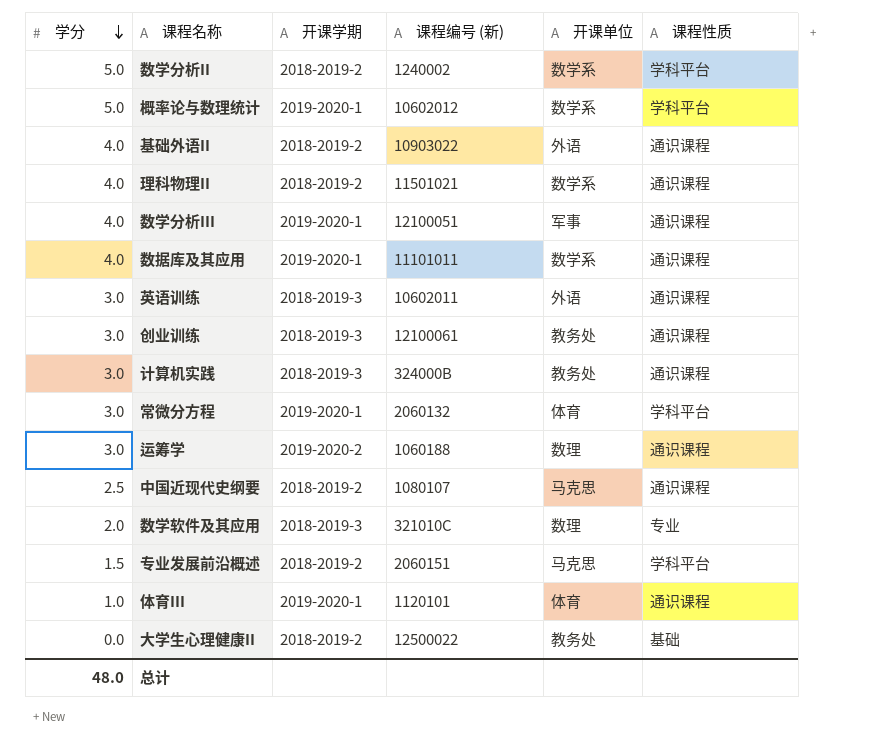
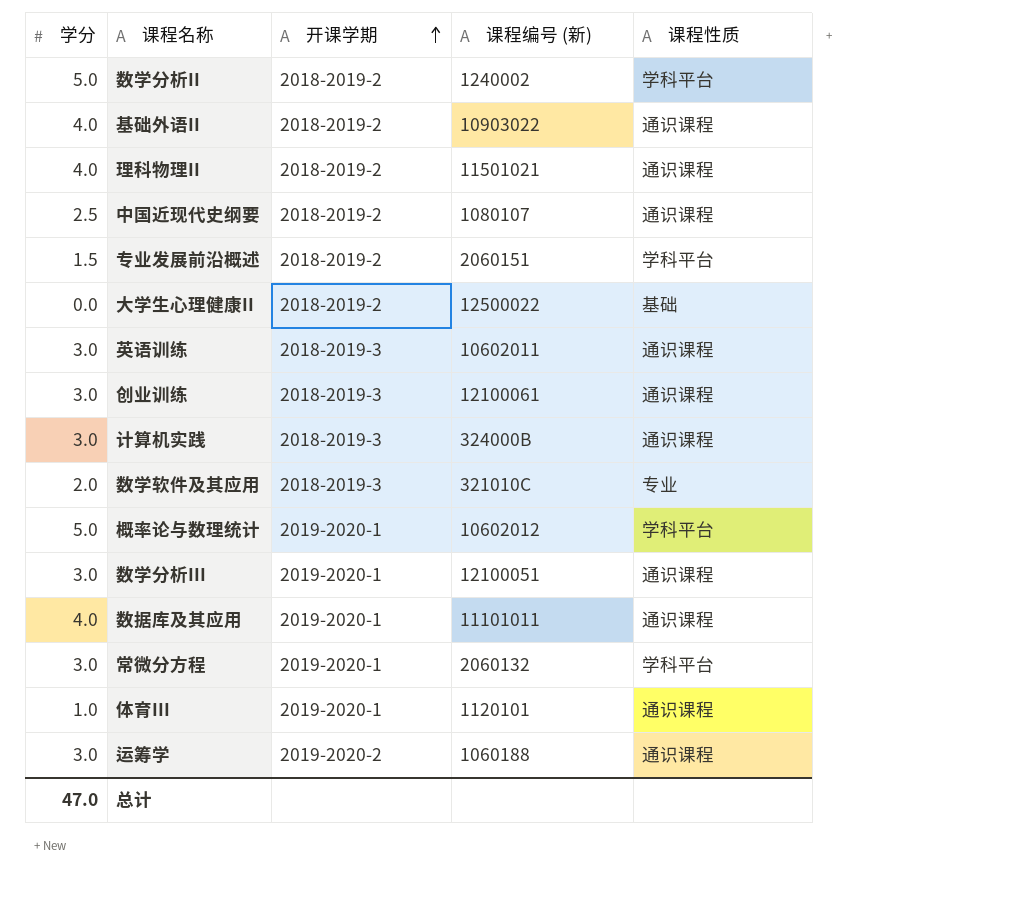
row order: 学分 descending -> 开课学期 ascending
column 开课单位 | position: 5 -> none
数学分析III | 学分: 4.0 -> 3.0
总计 | 学分: 48.0 -> 47.0

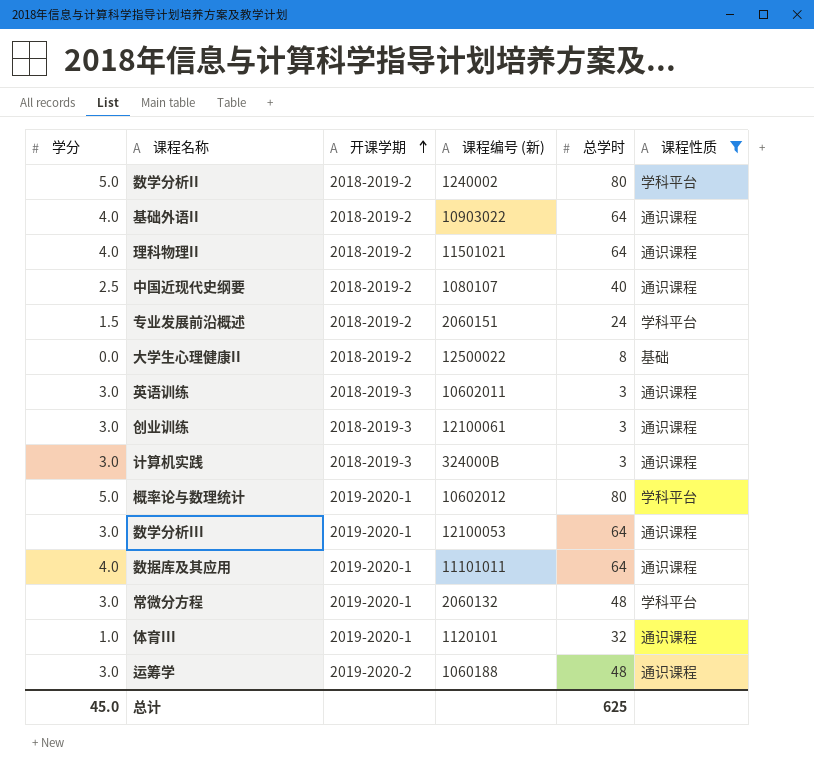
filter: none -> 课程性质 != 专业
column 总学时 | position: none -> 5
数学分析III | 课程编号 (新): 12100051 -> 12100053
总计 | 学分: 47.0 -> 45.0

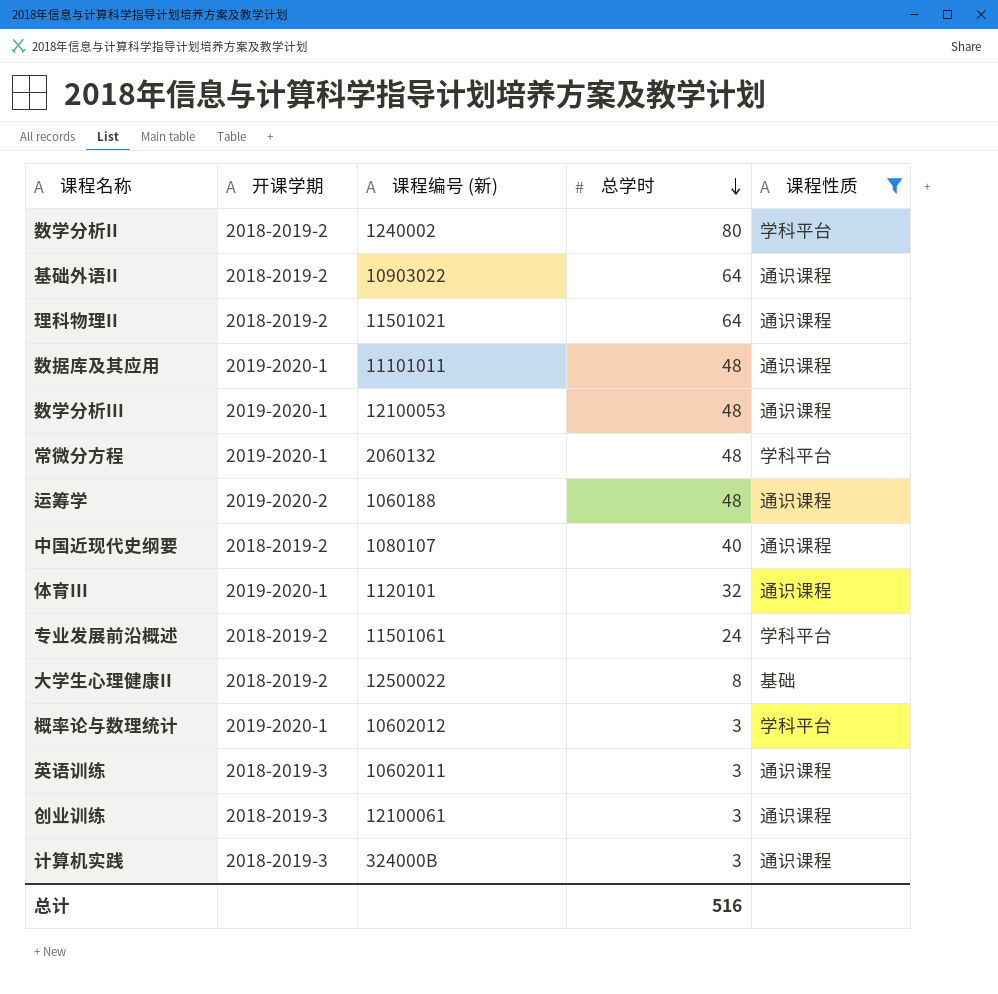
row order: 开课学期 ascending -> 总学时 descending
column 学分 | position: 1 -> none
数据库及其应用 | 总学时: 64 -> 48
数学分析III | 总学时: 64 -> 48
专业发展前沿概述 | 课程编号 (新): 2060151 -> 11501061
概率论与数理统计 | 总学时: 80 -> 3
总计 | 总学时: 625 -> 516

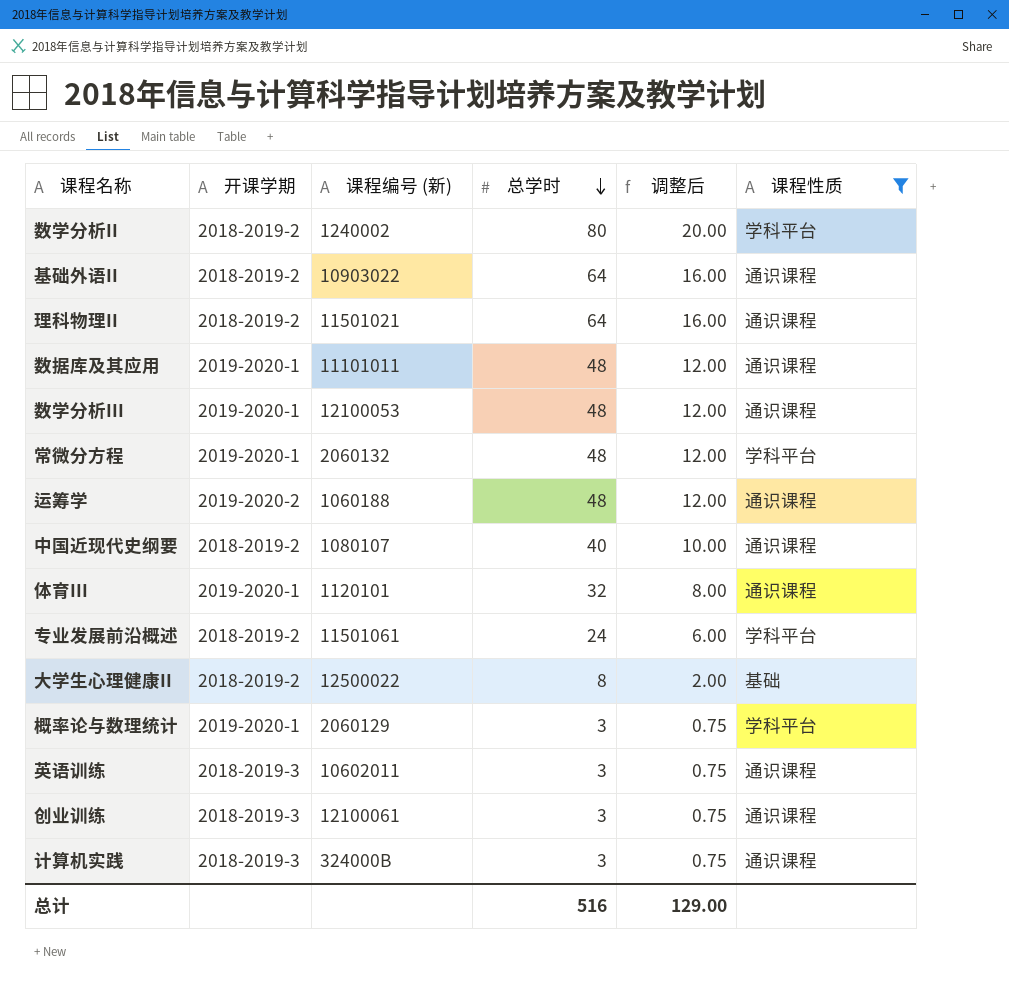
column 调整后 | formula: none -> [总学时] * 0.25
概率论与数理统计 | 课程编号 (新): 10602012 -> 2060129

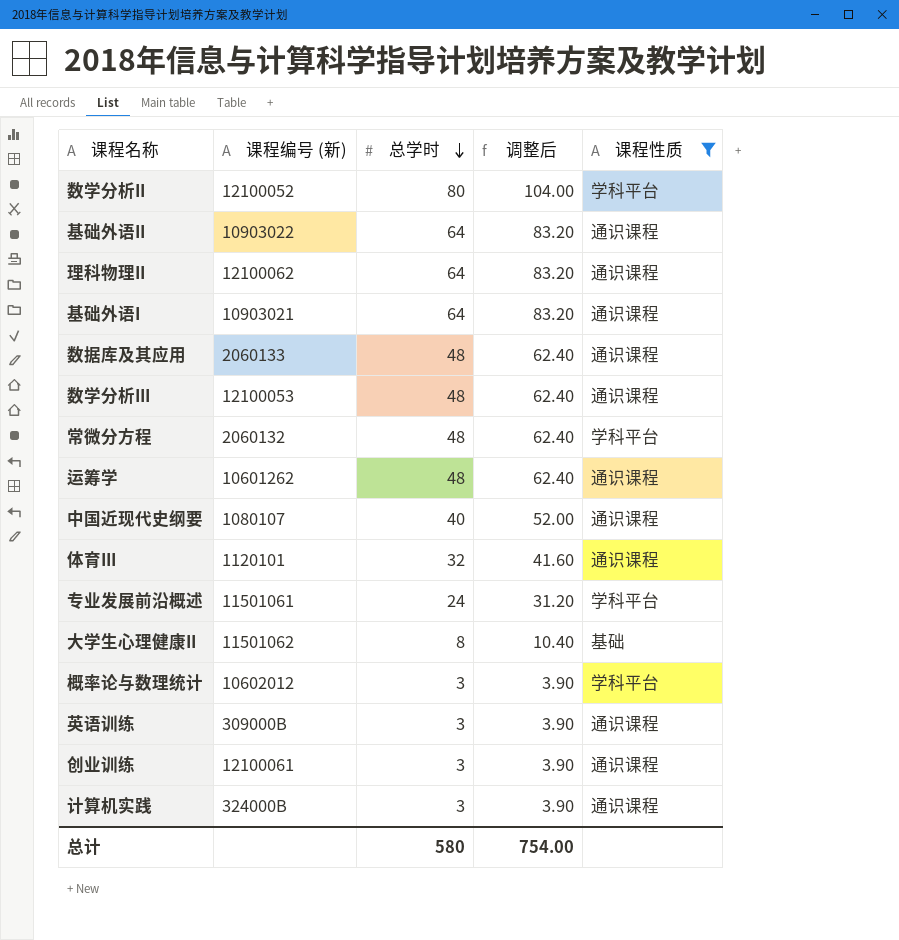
column 开课学期 | position: 2 -> none
column 调整后 | formula: [总学时] * 0.25 -> [总学时] * 1.3
数学分析II | 课程编号 (新): 1240002 -> 12100052
理科物理II | 课程编号 (新): 11501021 -> 12100062
row 基础外语I: none -> 10903021 | 64 | 83.20 | 通识课程
数据库及其应用 | 课程编号 (新): 11101011 -> 2060133
运筹学 | 课程编号 (新): 1060188 -> 10601262
大学生心理健康II | 课程编号 (新): 12500022 -> 11501062
概率论与数理统计 | 课程编号 (新): 2060129 -> 10602012
英语训练 | 课程编号 (新): 10602011 -> 309000B
总计 | 总学时: 516 -> 580
总计 | 调整后: 129.00 -> 754.00

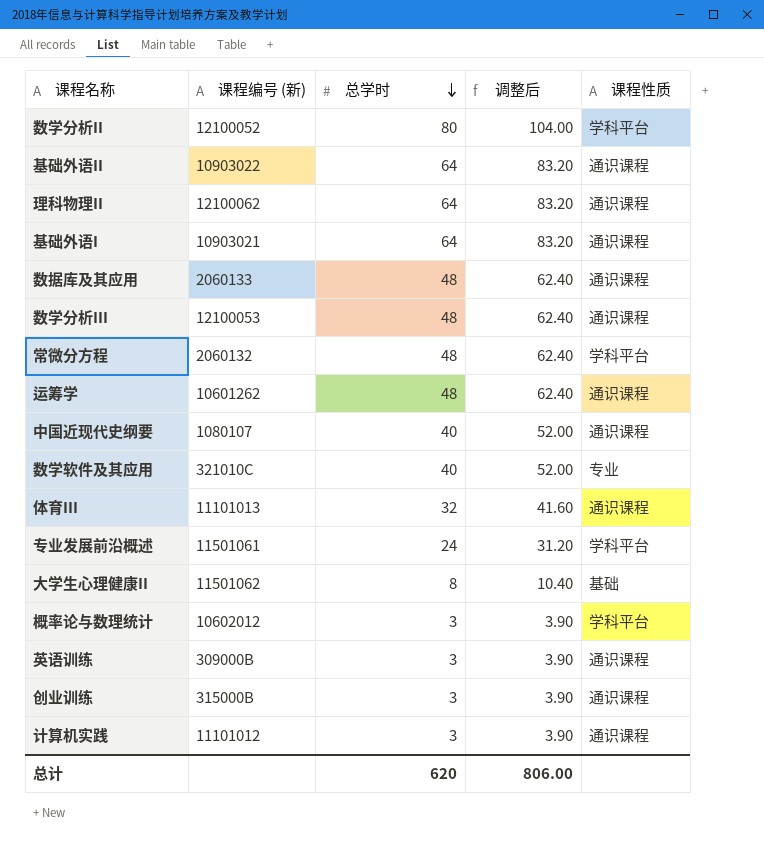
filter: 课程性质 != 专业 -> none
体育III | 课程编号 (新): 1120101 -> 11101013
创业训练 | 课程编号 (新): 12100061 -> 315000B
计算机实践 | 课程编号 (新): 324000B -> 11101012
总计 | 总学时: 580 -> 620
总计 | 调整后: 754.00 -> 806.00

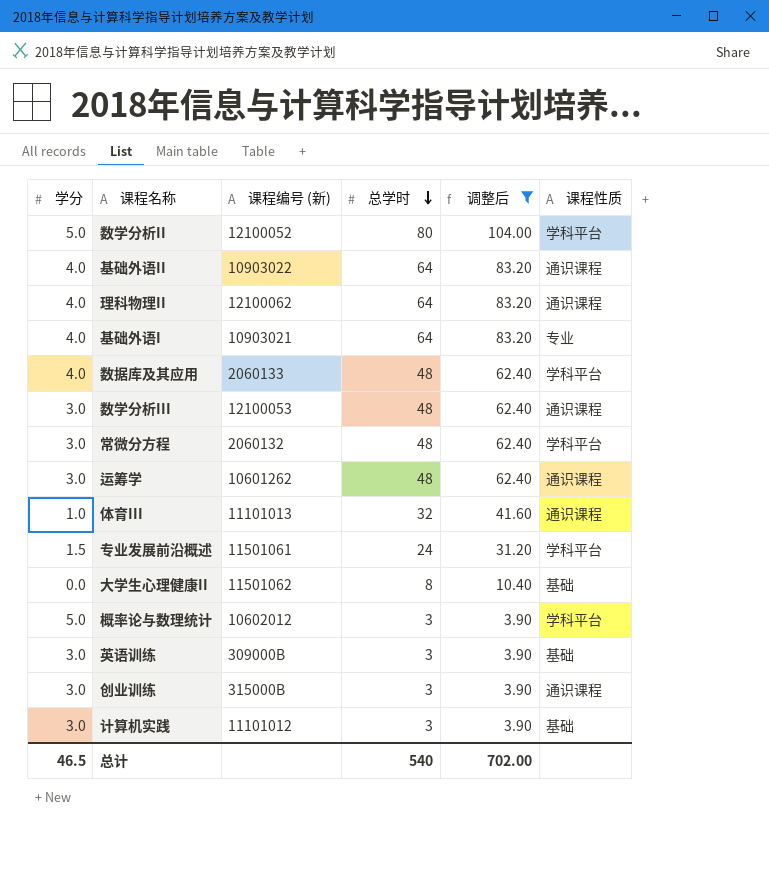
filter: none -> 调整后 != 52.00
column 学分 | position: none -> 1
基础外语I | 课程性质: 通识课程 -> 专业
数据库及其应用 | 课程性质: 通识课程 -> 学科平台
英语训练 | 课程性质: 通识课程 -> 基础
计算机实践 | 课程性质: 通识课程 -> 基础
总计 | 总学时: 620 -> 540
总计 | 调整后: 806.00 -> 702.00

